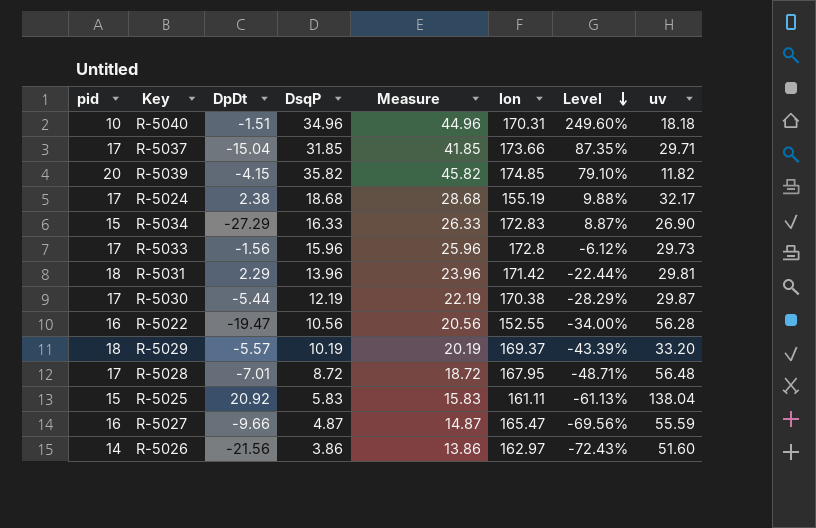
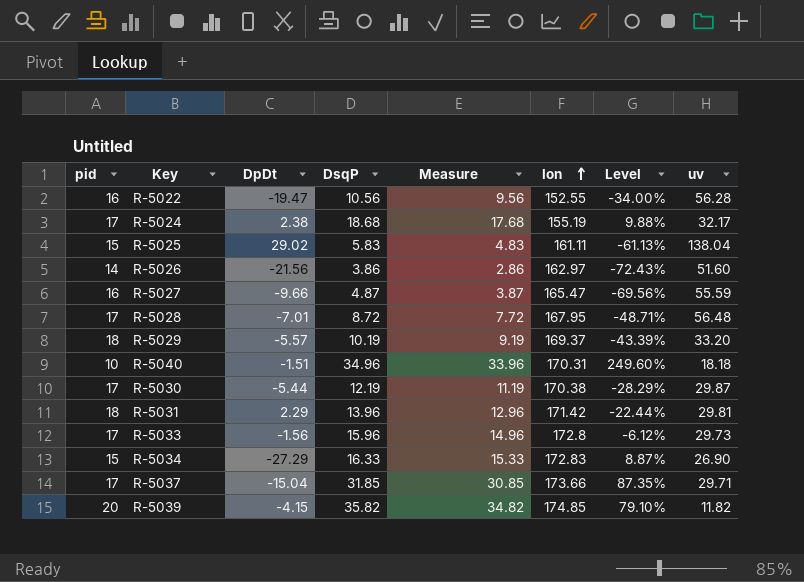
row order: Level descending -> lon ascending
column Measure | formula: [DsqP] + 10 -> [DsqP] - 1
R-5025 | DpDt: 20.92 -> 29.02

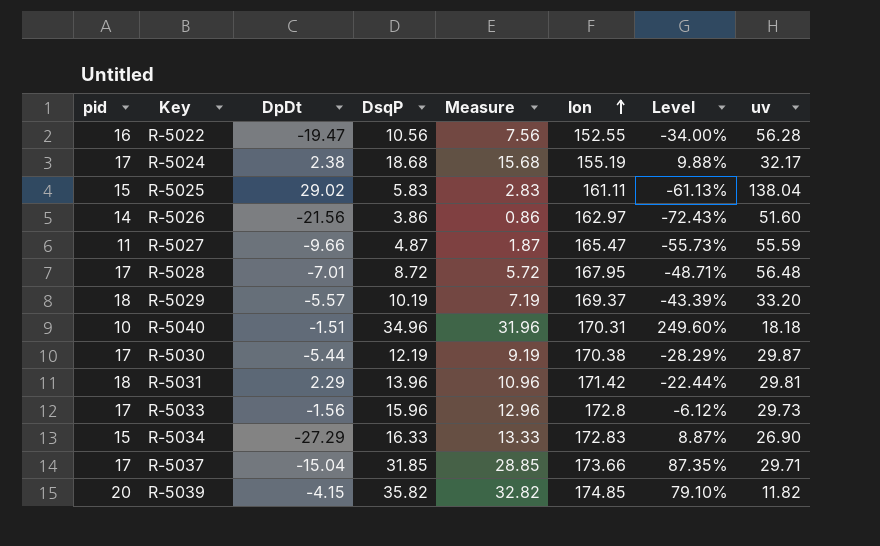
column Measure | formula: [DsqP] - 1 -> [DsqP] - 3
R-5027 | pid: 16 -> 11
R-5027 | Level: -69.56% -> -55.73%

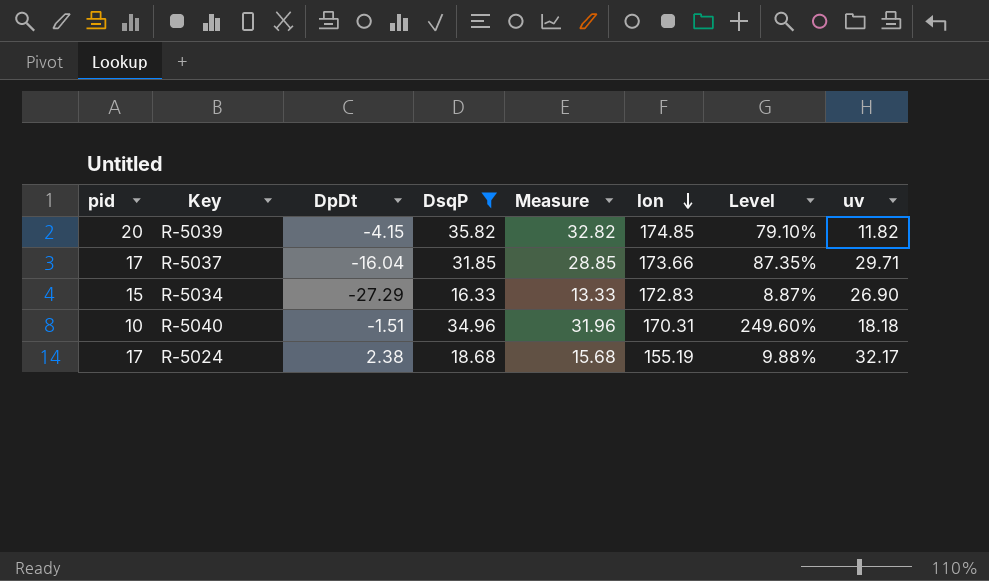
filter: none -> DsqP >= 16.33
row order: lon ascending -> lon descending
R-5037 | DpDt: -15.04 -> -16.04

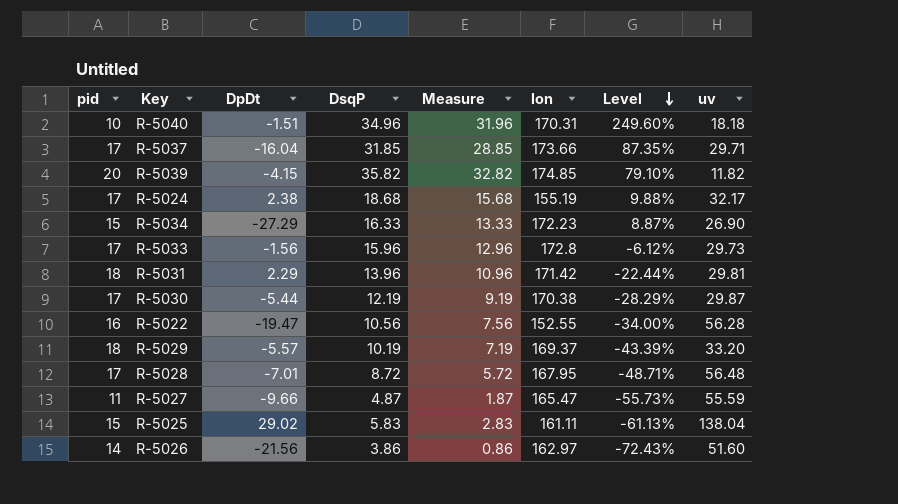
filter: DsqP >= 16.33 -> none
row order: lon descending -> Level descending
R-5034 | lon: 172.83 -> 172.23

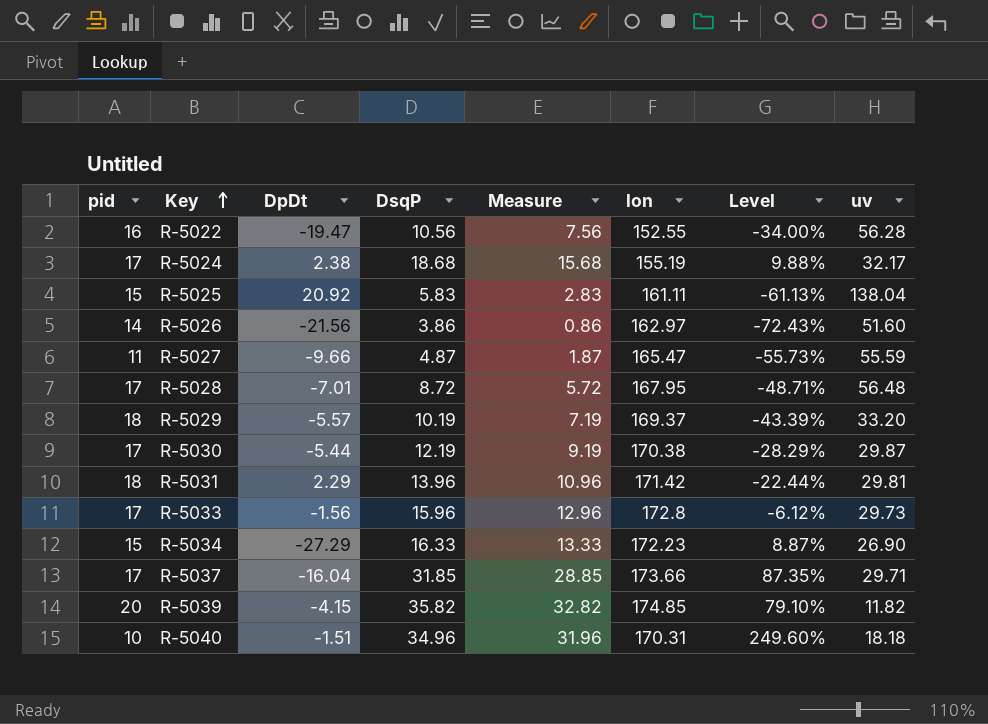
row order: Level descending -> Key ascending
R-5025 | DpDt: 29.02 -> 20.92

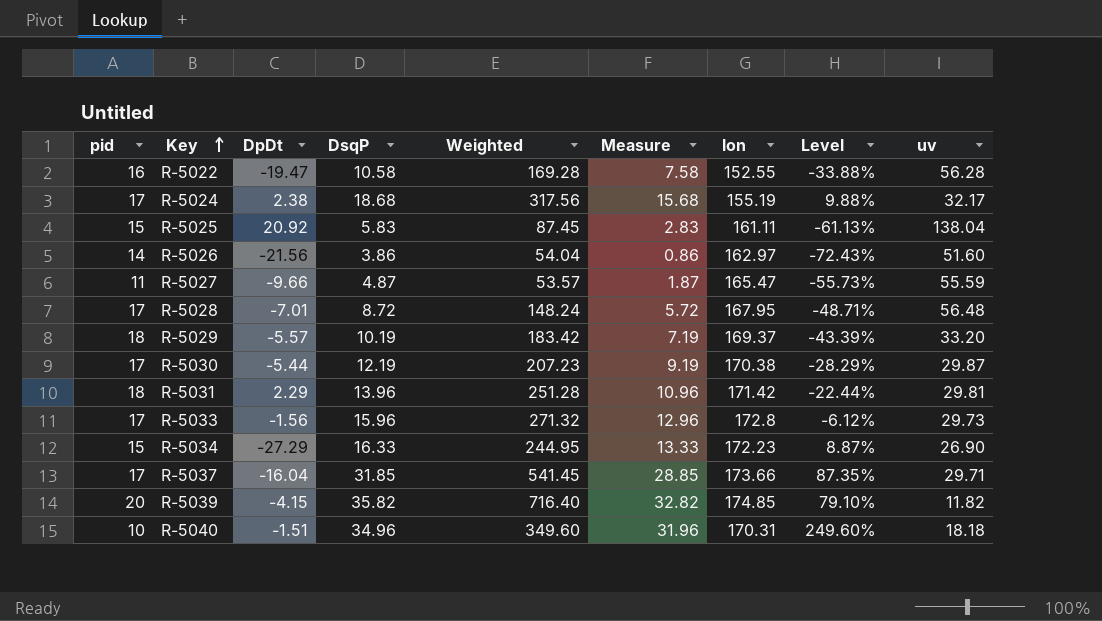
column Weighted | formula: none -> [pid] * [DsqP]
R-5022 | DsqP: 10.56 -> 10.58
R-5022 | Measure: 7.56 -> 7.58
R-5022 | Level: -34.00% -> -33.88%

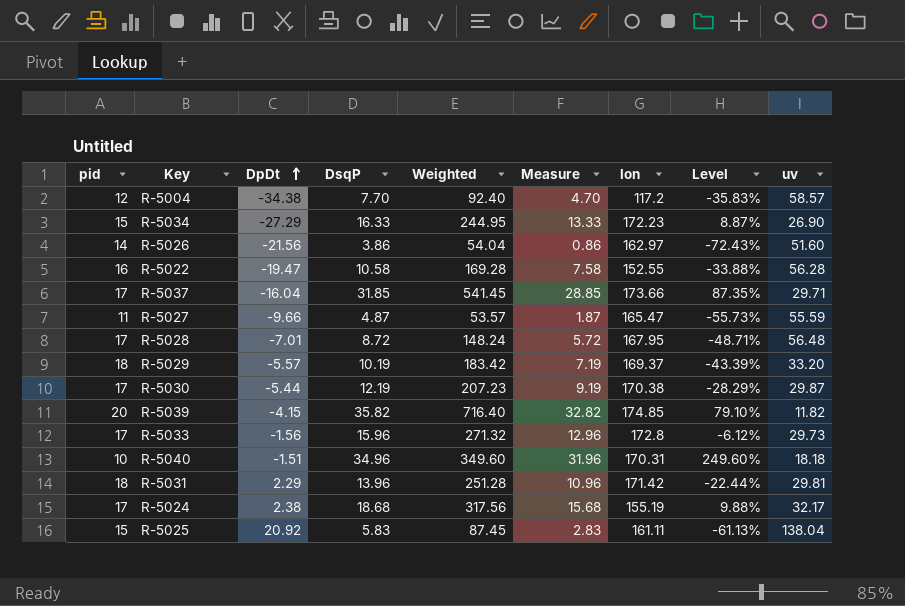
row order: Key ascending -> DpDt ascending
row R-5004: none -> 12 | -34.38 | 7.70 | 92.40 | 4.70 | 117.2 | -35.83% | 58.57

